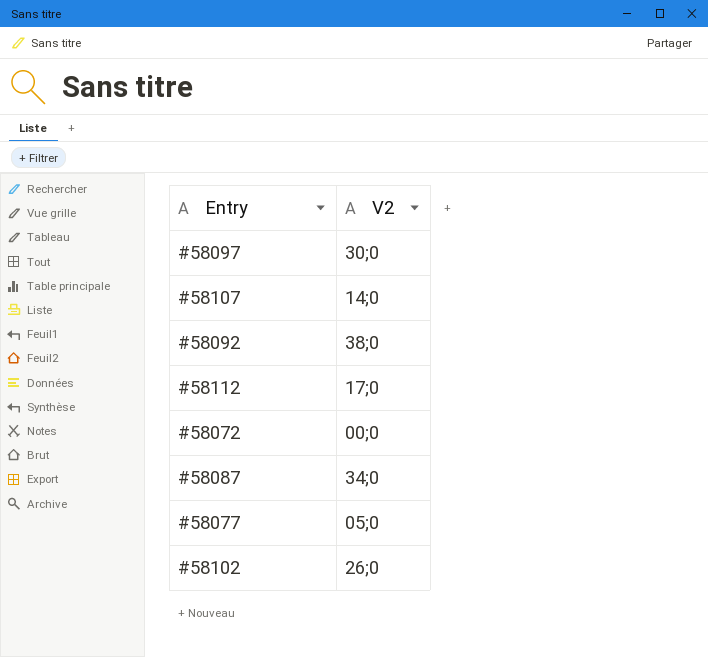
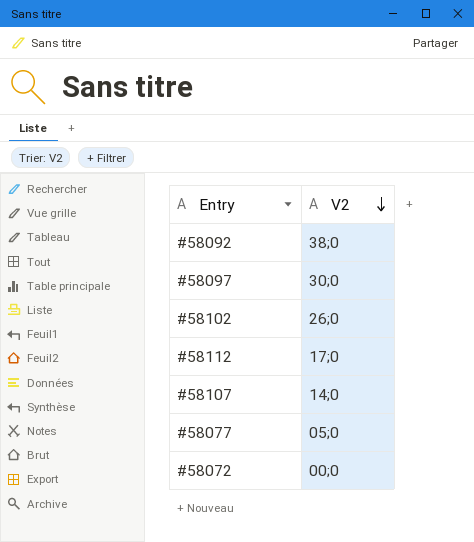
row order: none -> V2 descending
row #58087: 34;0 -> none

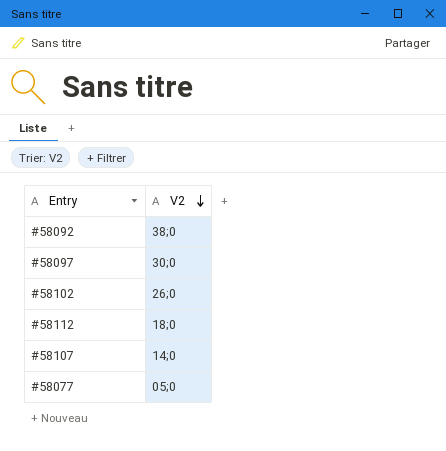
row #58072: 00;0 -> none
#58112 | V2: 17;0 -> 18;0

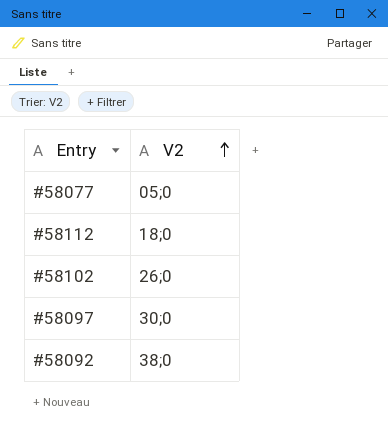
row order: V2 descending -> V2 ascending
row #58107: 14;0 -> none

